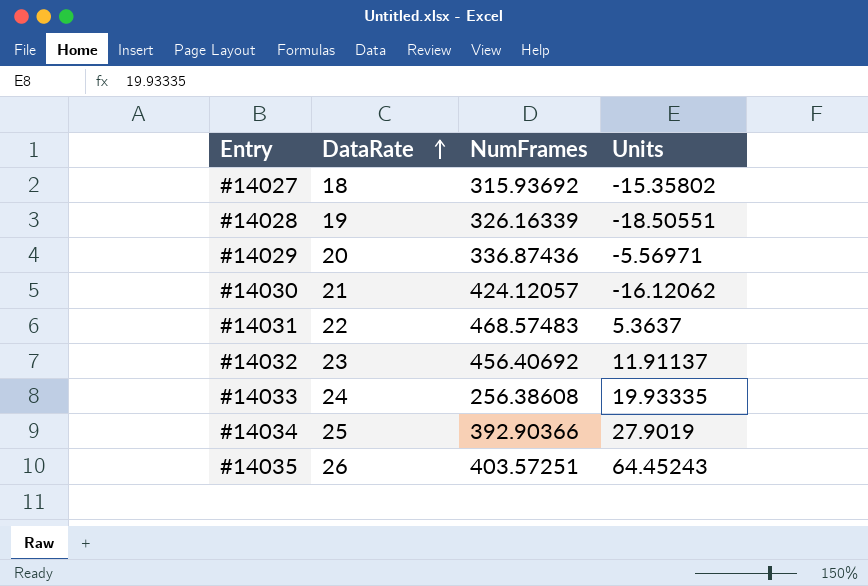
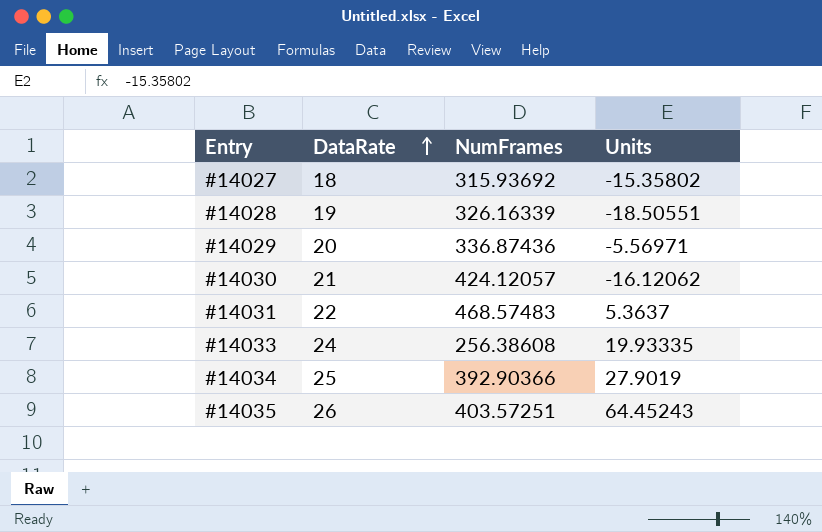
row #14032: 23 | 456.40692 | 11.91137 -> none

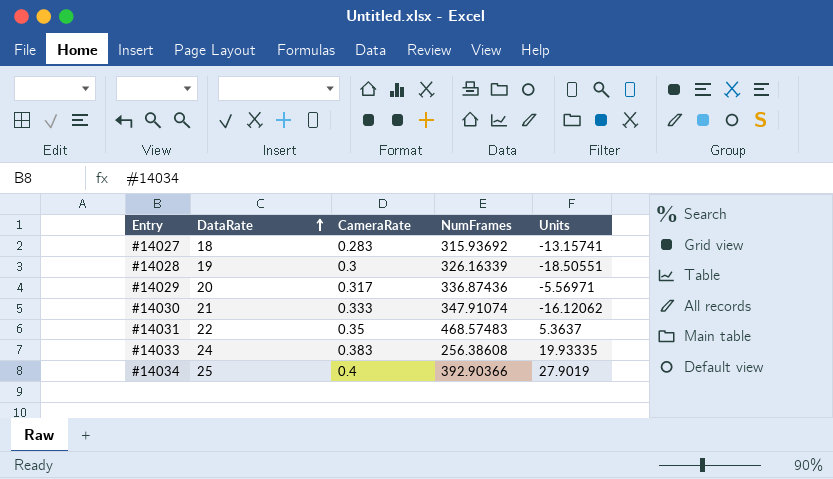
column CameraRate | position: none -> 3
row #14035: 26 | 403.57251 | 64.45243 -> none
#14027 | Units: -15.35802 -> -13.15741
#14030 | NumFrames: 424.12057 -> 347.91074

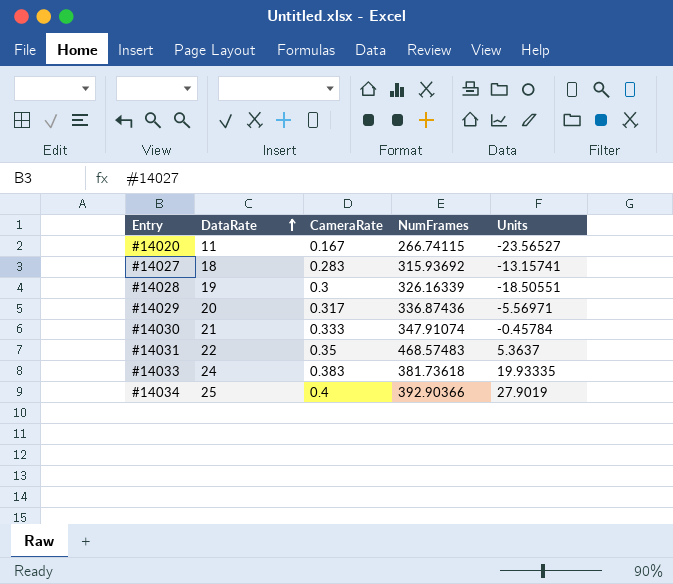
row #14020: none -> 11 | 0.167 | 266.74115 | -23.56527
#14030 | Units: -16.12062 -> -0.45784
#14033 | NumFrames: 256.38608 -> 381.73618

